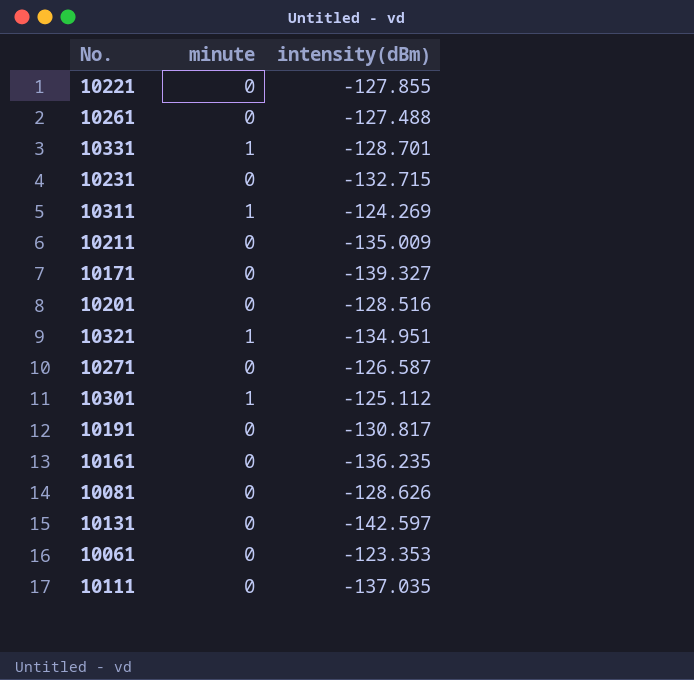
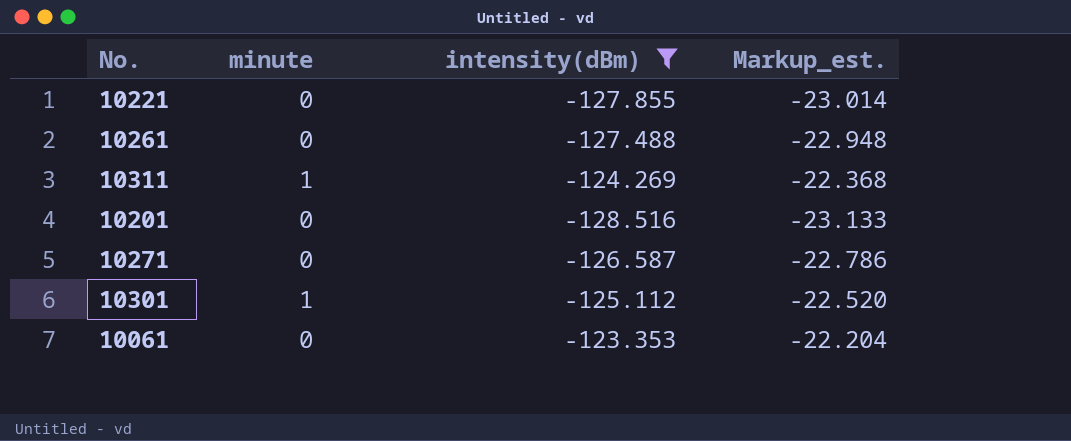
filter: none -> intensity(dBm) >= -128.516
column Markup_est. | formula: none -> [intensity(dBm)] * 0.18

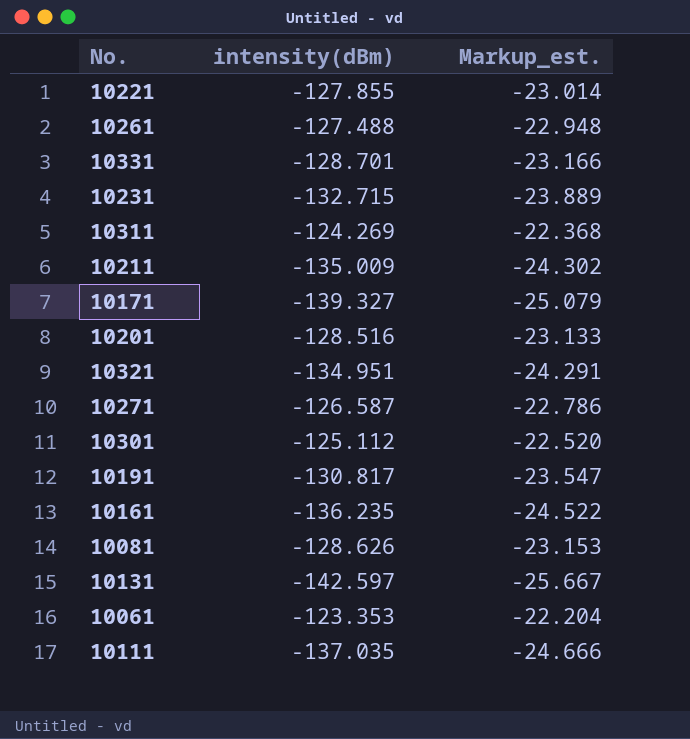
filter: intensity(dBm) >= -128.516 -> none
column minute | position: 2 -> none

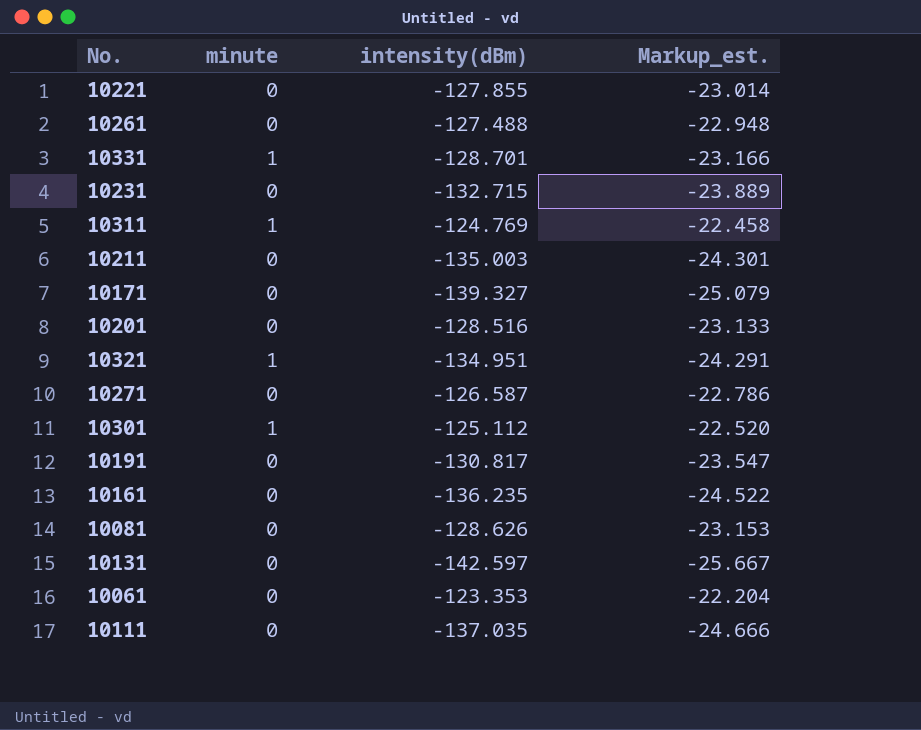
column minute | position: none -> 2
10311 | intensity(dBm): -124.269 -> -124.769
10311 | Markup_est.: -22.368 -> -22.458
10211 | intensity(dBm): -135.009 -> -135.003
10211 | Markup_est.: -24.302 -> -24.301

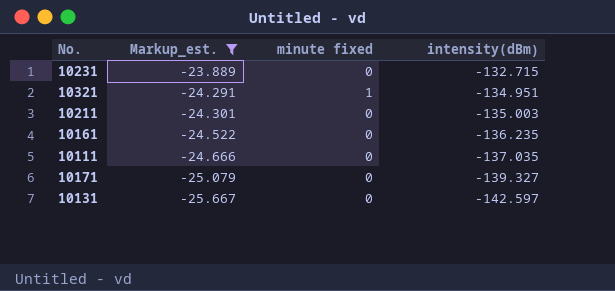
filter: none -> Markup_est. <= -23.889
row order: none -> Markup_est. descending
column Markup_est. | position: 4 -> 2
column name: minute -> minute fixed

